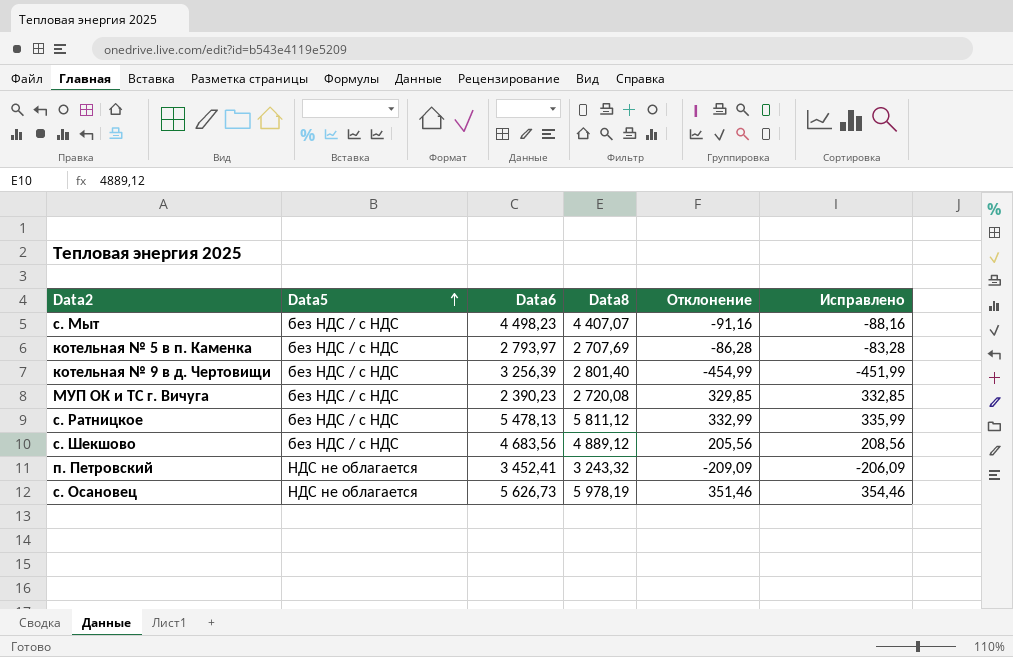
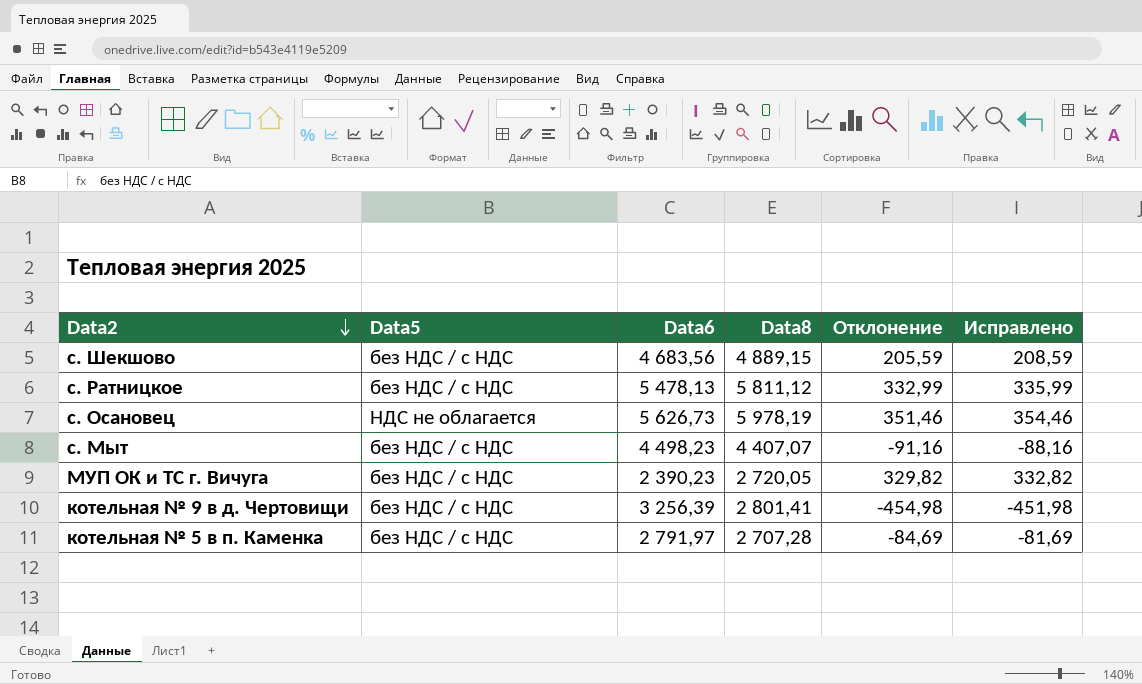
row order: Data5 ascending -> Data2 descending
row п. Петровский: НДС не облагается | 3 452,41 | 3 243,32 | -209,09 | -206,09 -> none
с. Шекшово | Data8: 4 889,12 -> 4 889,15
с. Шекшово | Отклонение: 205,56 -> 205,59
с. Шекшово | Исправлено: 208,56 -> 208,59
МУП ОК и ТС г. Вичуга | Data8: 2 720,08 -> 2 720,05
МУП ОК и ТС г. Вичуга | Отклонение: 329,85 -> 329,82
МУП ОК и ТС г. Вичуга | Исправлено: 332,85 -> 332,82
котельная № 9 в д. Чертовищи | Data8: 2 801,40 -> 2 801,41
котельная № 9 в д. Чертовищи | Отклонение: -454,99 -> -454,98
котельная № 9 в д. Чертовищи | Исправлено: -451,99 -> -451,98
котельная № 5 в п. Каменка | Data6: 2 793,97 -> 2 791,97
котельная № 5 в п. Каменка | Data8: 2 707,69 -> 2 707,28
котельная № 5 в п. Каменка | Отклонение: -86,28 -> -84,69
котельная № 5 в п. Каменка | Исправлено: -83,28 -> -81,69

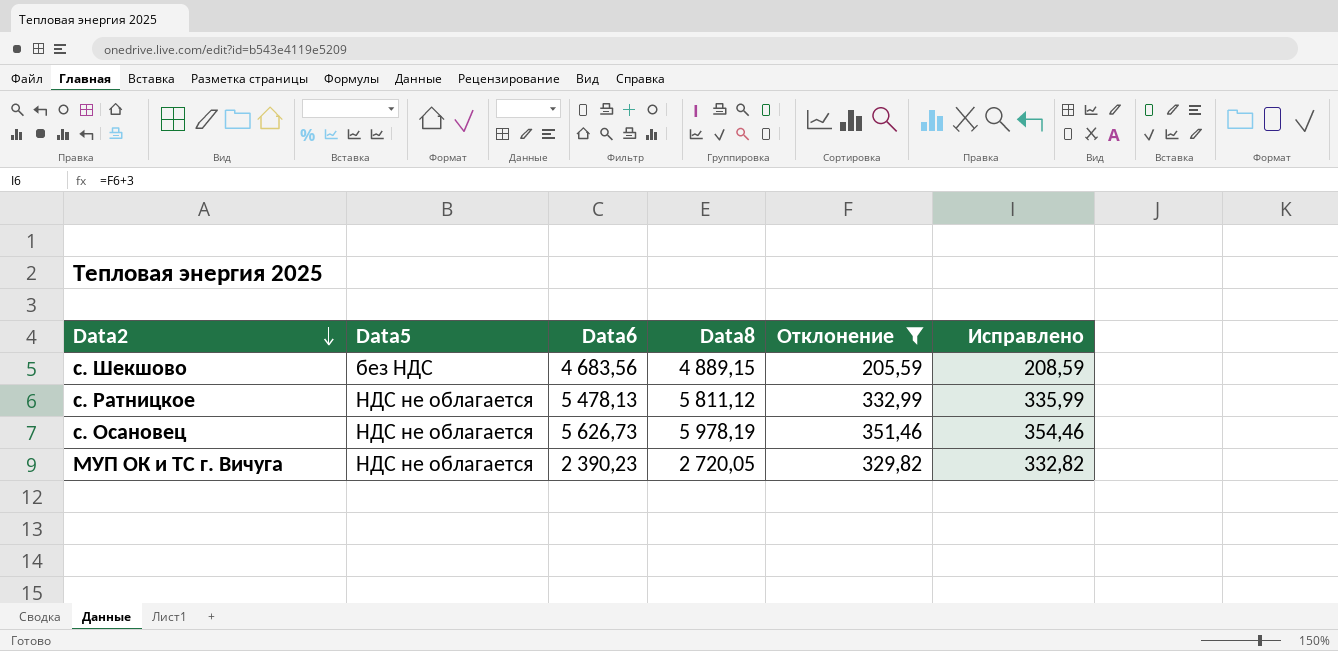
filter: none -> Отклонение >= 205,59
с. Шекшово | Data5: без НДС / с НДС -> без НДС
с. Ратницкое | Data5: без НДС / с НДС -> НДС не облагается
МУП ОК и ТС г. Вичуга | Data5: без НДС / с НДС -> НДС не облагается

